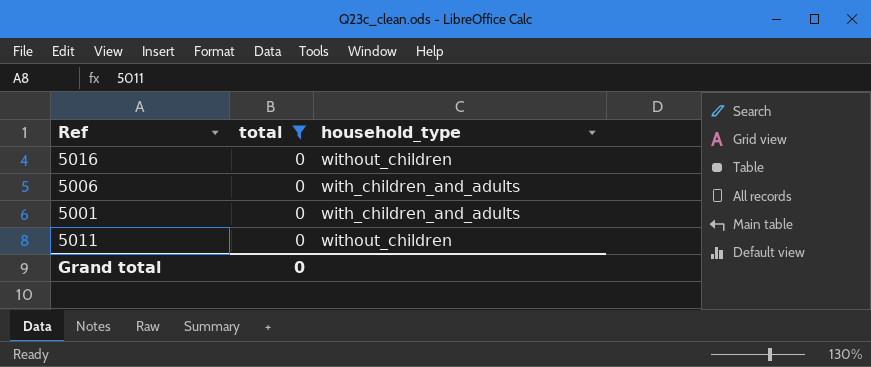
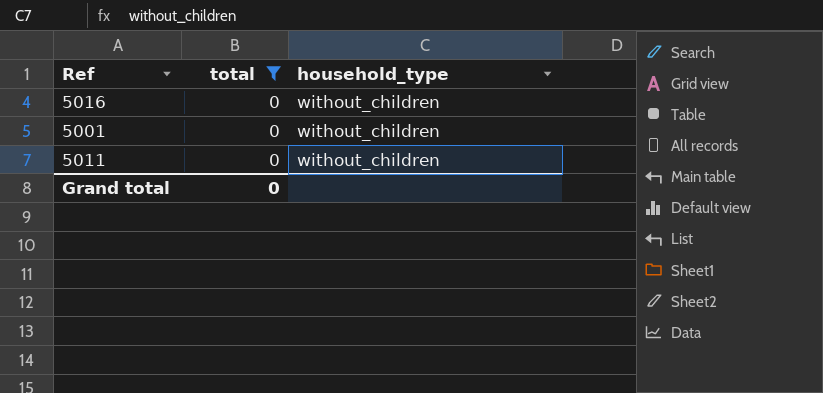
row 5006: 0 | with_children_and_adults -> none
5001 | household_type: with_children_and_adults -> without_children

